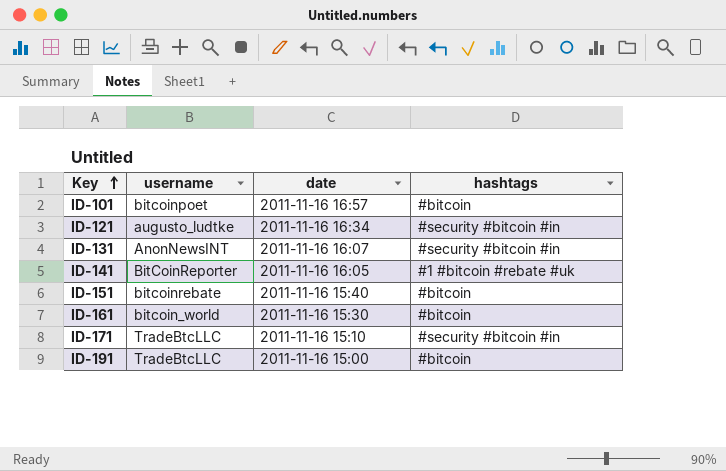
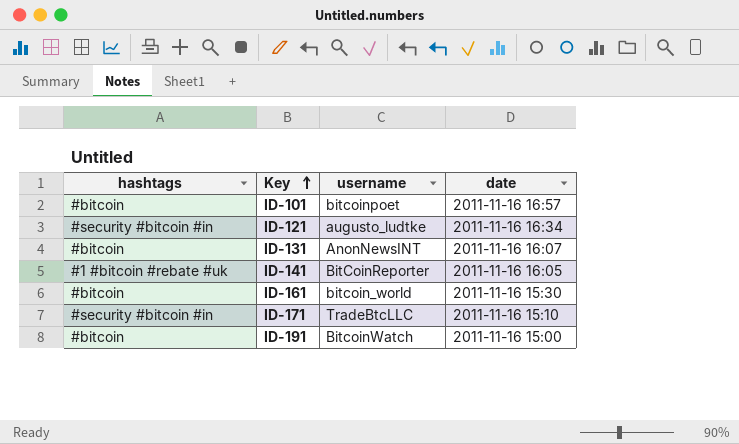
column hashtags | position: 4 -> 1
row ID-151: bitcoinrebate | 2011-11-16 15:40 | #bitcoin -> none
ID-131 | hashtags: #security #bitcoin #in -> #bitcoin
ID-191 | username: TradeBtcLLC -> BitcoinWatch

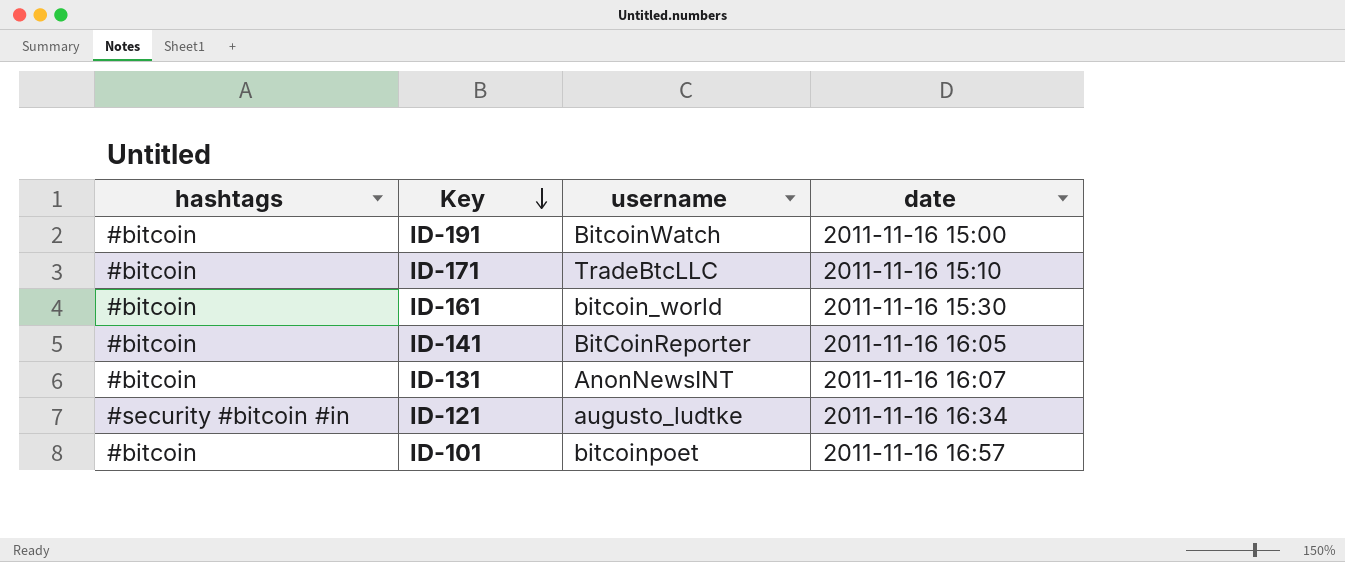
row order: Key ascending -> Key descending
ID-171 | hashtags: #security #bitcoin #in -> #bitcoin
ID-141 | hashtags: #1 #bitcoin #rebate #uk -> #bitcoin

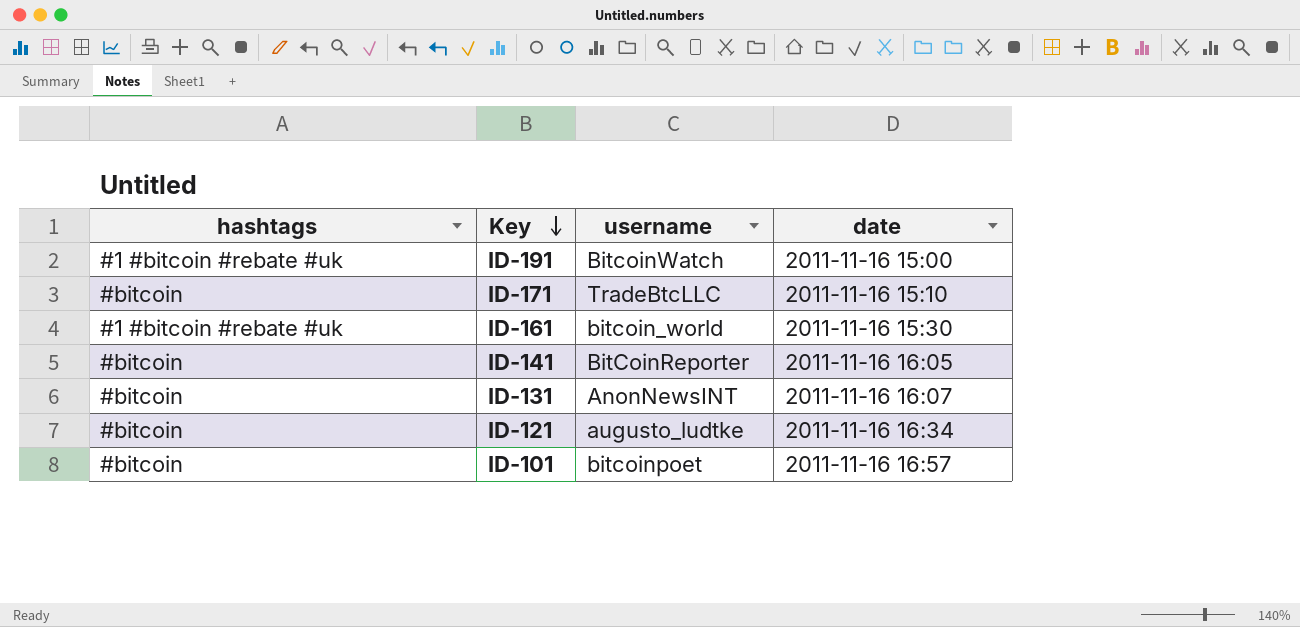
ID-191 | hashtags: #bitcoin -> #1 #bitcoin #rebate #uk
ID-161 | hashtags: #bitcoin -> #1 #bitcoin #rebate #uk
ID-121 | hashtags: #security #bitcoin #in -> #bitcoin

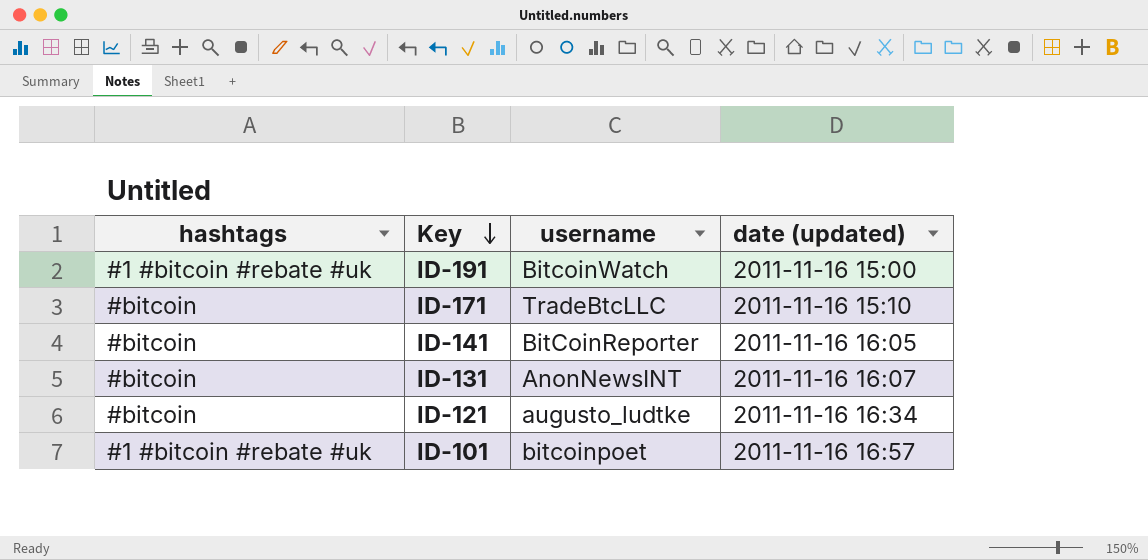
column name: date -> date (updated)
row ID-161: #1 #bitcoin #rebate #uk | bitcoin_world | 2011-11-16 15:30 -> none
ID-101 | hashtags: #bitcoin -> #1 #bitcoin #rebate #uk

